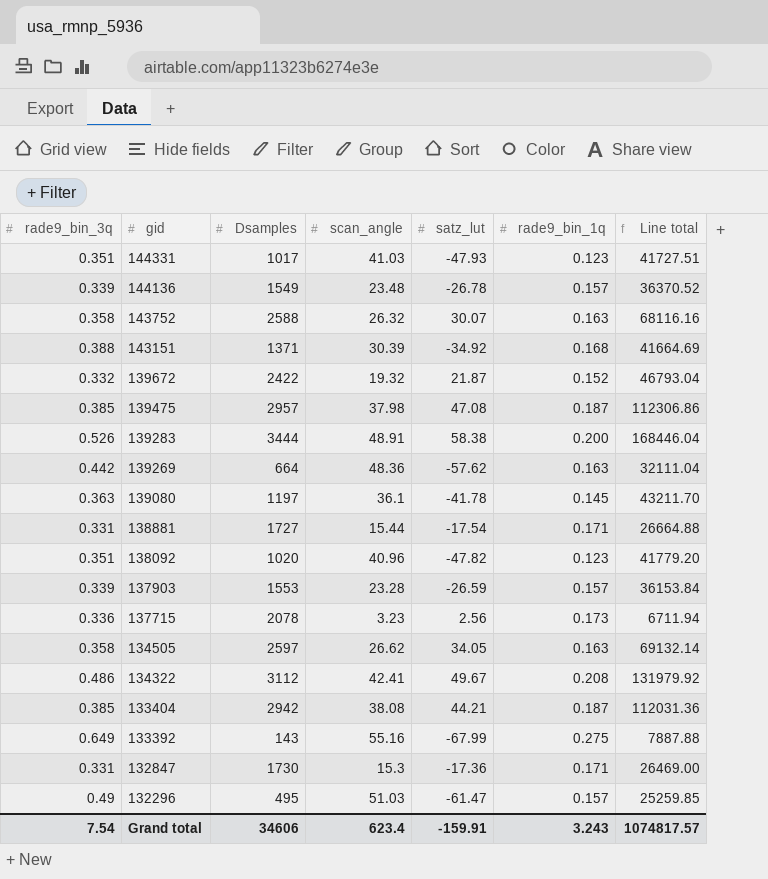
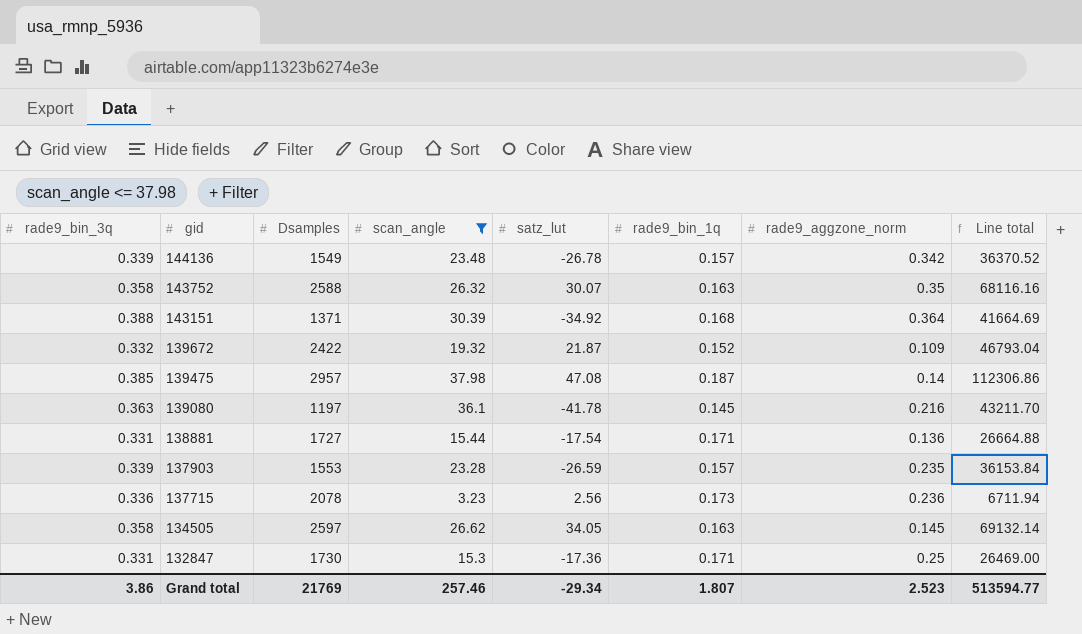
filter: none -> scan_angle <= 37.98
column rade9_aggzone_norm | position: none -> 7
Grand total | rade9_bin_3q: 7.54 -> 3.86
Grand total | Dsamples: 34606 -> 21769
Grand total | scan_angle: 623.4 -> 257.46
Grand total | satz_lut: -159.91 -> -29.34
Grand total | rade9_bin_1q: 3.243 -> 1.807
Grand total | Line total: 1074817.57 -> 513594.77

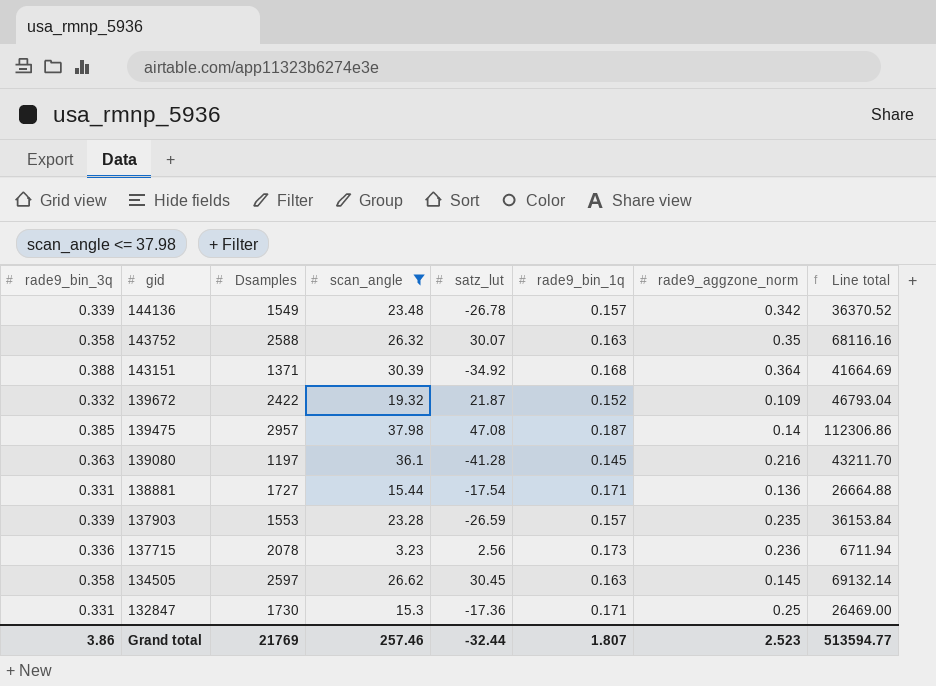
139080 | satz_lut: -41.78 -> -41.28
134505 | satz_lut: 34.05 -> 30.45
Grand total | satz_lut: -29.34 -> -32.44

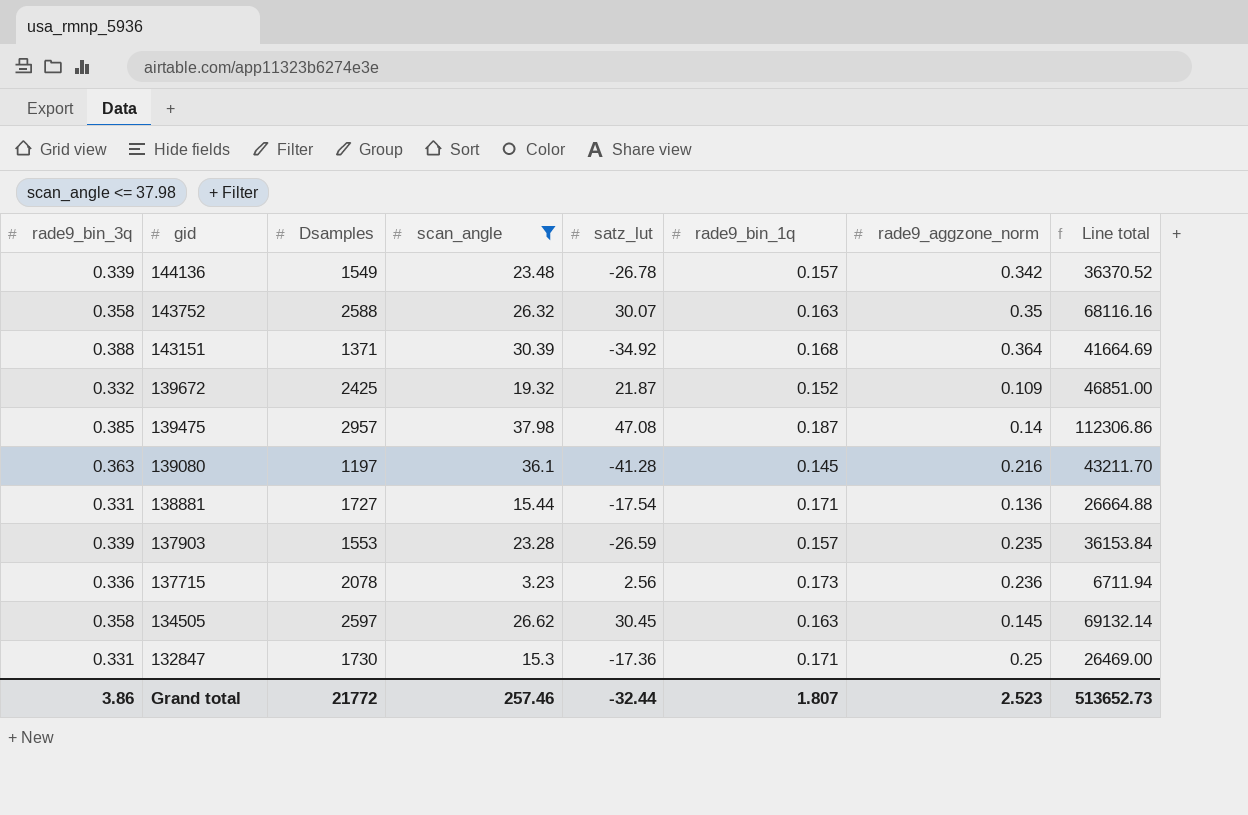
139672 | Dsamples: 2422 -> 2425
139672 | Line total: 46793.04 -> 46851.00
Grand total | Dsamples: 21769 -> 21772
Grand total | Line total: 513594.77 -> 513652.73

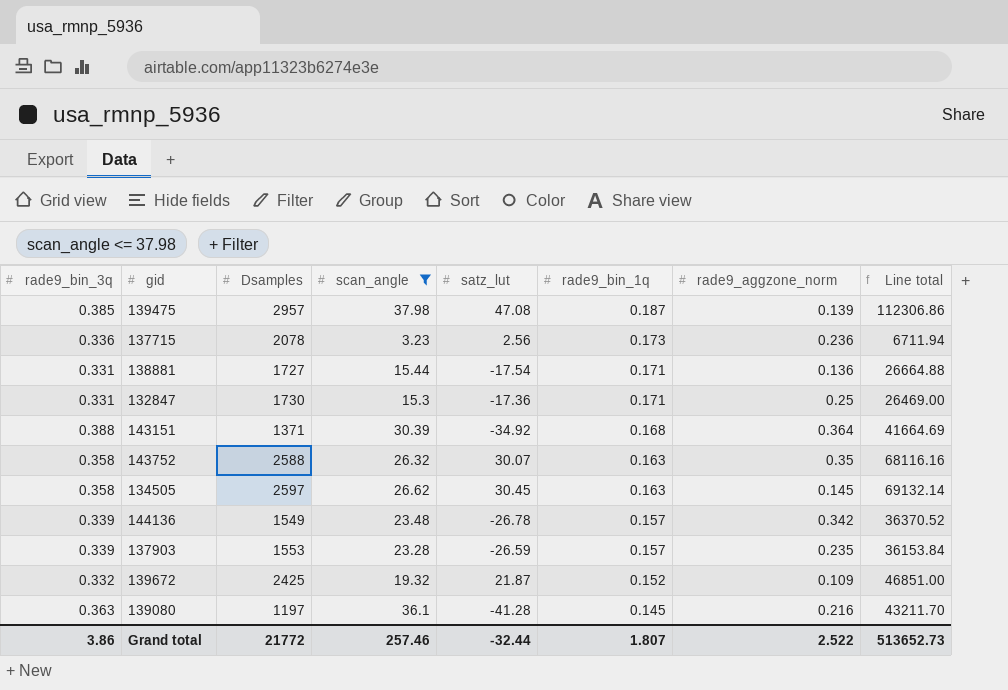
row order: gid descending -> rade9_bin_1q descending
139475 | rade9_aggzone_norm: 0.14 -> 0.139
Grand total | rade9_aggzone_norm: 2.523 -> 2.522

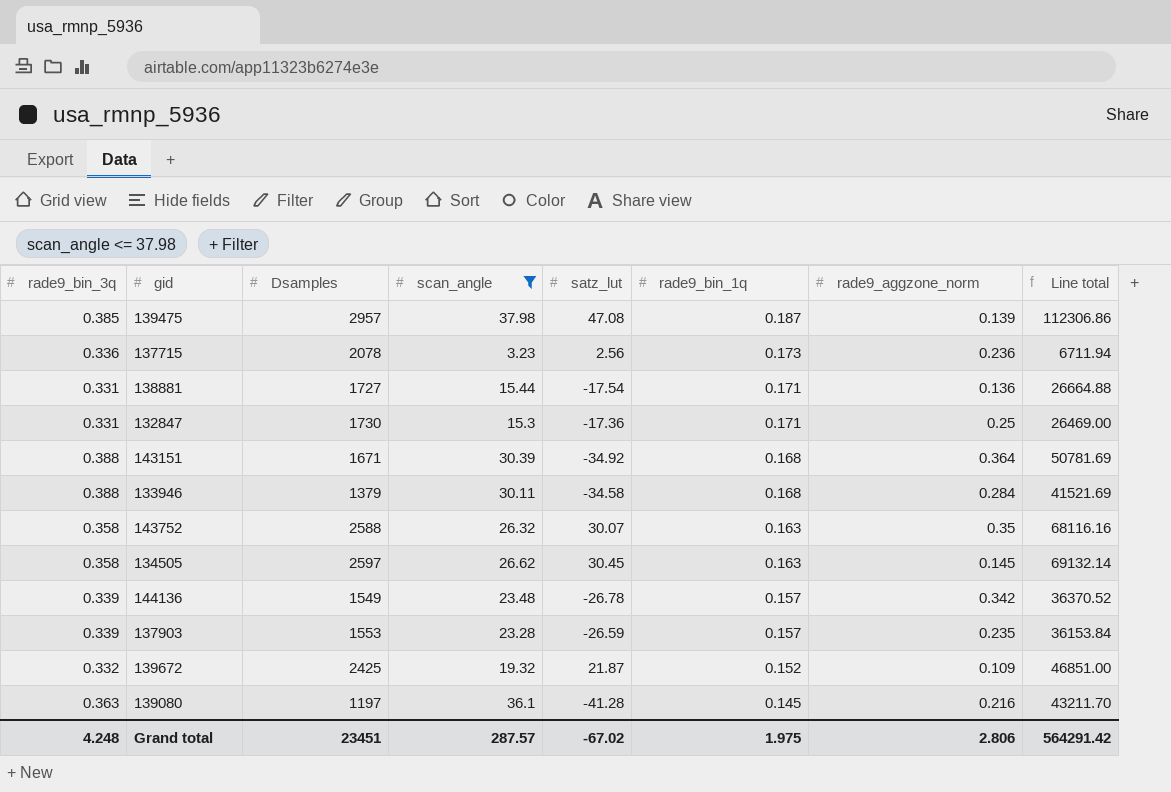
143151 | Dsamples: 1371 -> 1671
143151 | Line total: 41664.69 -> 50781.69
row 133946: none -> 0.388 | 1379 | 30.11 | -34.58 | 0.168 | 0.284 | 41521.69
Grand total | rade9_bin_3q: 3.86 -> 4.248
Grand total | Dsamples: 21772 -> 23451
Grand total | scan_angle: 257.46 -> 287.57
Grand total | satz_lut: -32.44 -> -67.02
Grand total | rade9_bin_1q: 1.807 -> 1.975
Grand total | rade9_aggzone_norm: 2.522 -> 2.806
Grand total | Line total: 513652.73 -> 564291.42

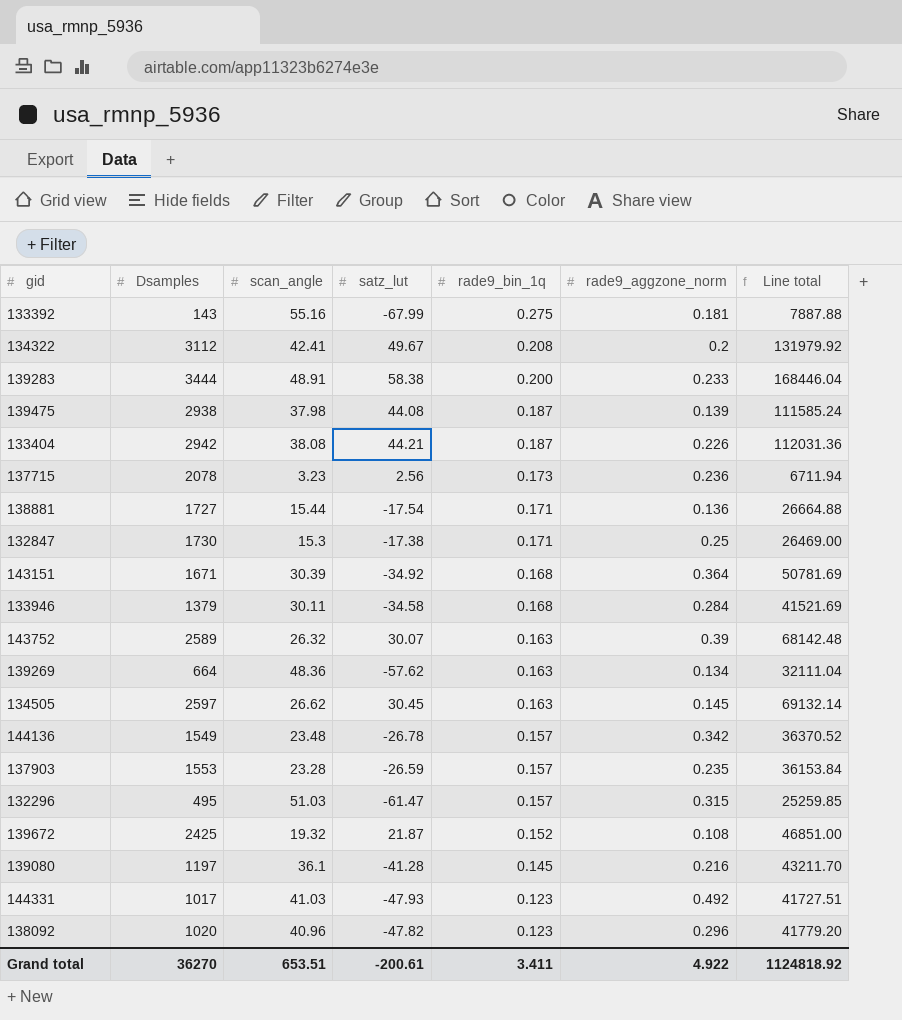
filter: scan_angle <= 37.98 -> none
column rade9_bin_3q | position: 1 -> none
139475 | Dsamples: 2957 -> 2938
139475 | satz_lut: 47.08 -> 44.08
139475 | Line total: 112306.86 -> 111585.24
132847 | satz_lut: -17.36 -> -17.38
143752 | Dsamples: 2588 -> 2589
143752 | rade9_aggzone_norm: 0.35 -> 0.39
143752 | Line total: 68116.16 -> 68142.48
139672 | rade9_aggzone_norm: 0.109 -> 0.108
Grand total | Dsamples: 23451 -> 36270
Grand total | scan_angle: 287.57 -> 653.51
Grand total | satz_lut: -67.02 -> -200.61
Grand total | rade9_bin_1q: 1.975 -> 3.411
Grand total | rade9_aggzone_norm: 2.806 -> 4.922
Grand total | Line total: 564291.42 -> 1124818.92

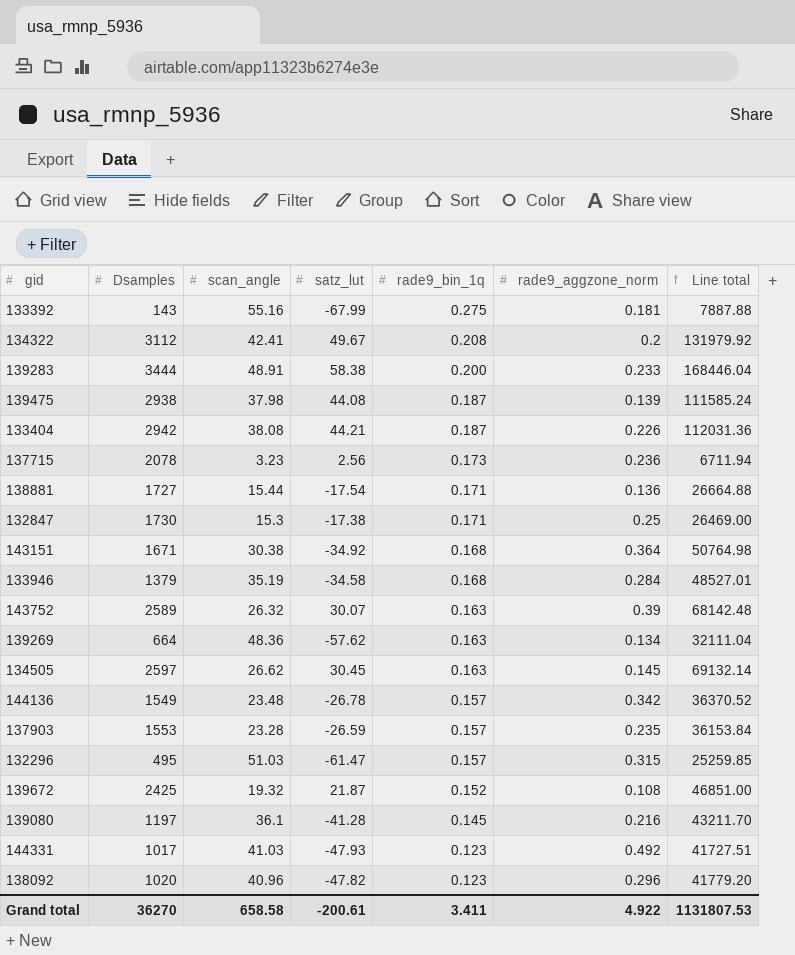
143151 | scan_angle: 30.39 -> 30.38
143151 | Line total: 50781.69 -> 50764.98
133946 | scan_angle: 30.11 -> 35.19
133946 | Line total: 41521.69 -> 48527.01
Grand total | scan_angle: 653.51 -> 658.58
Grand total | Line total: 1124818.92 -> 1131807.53

